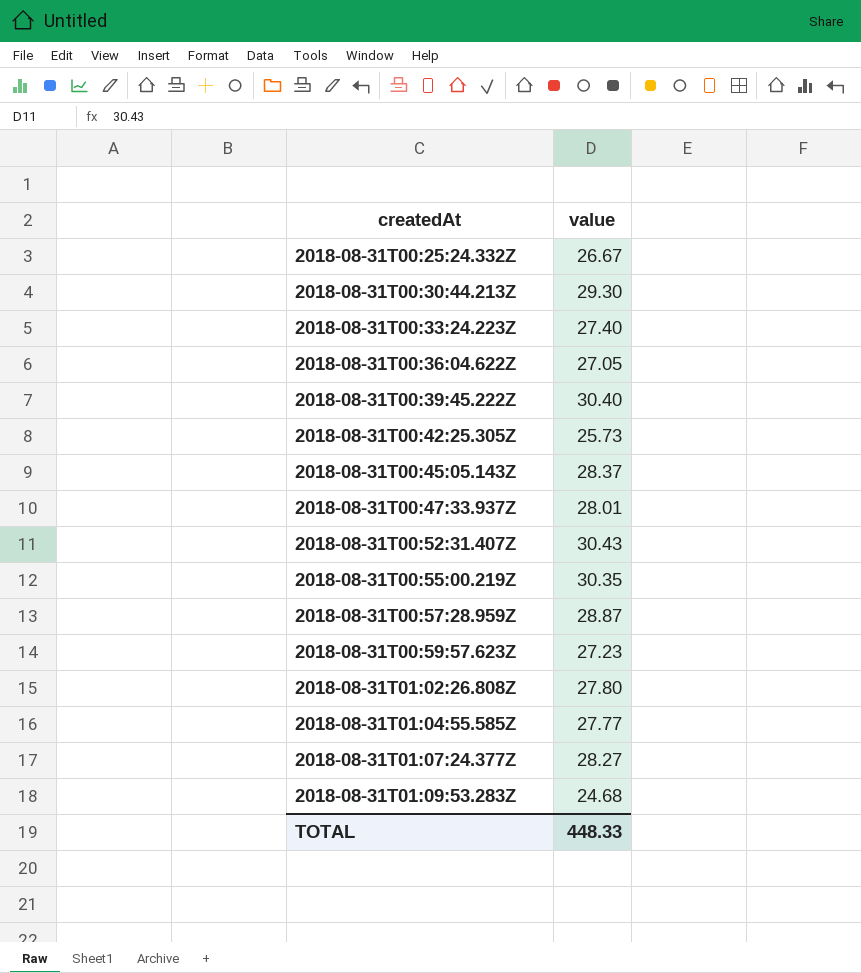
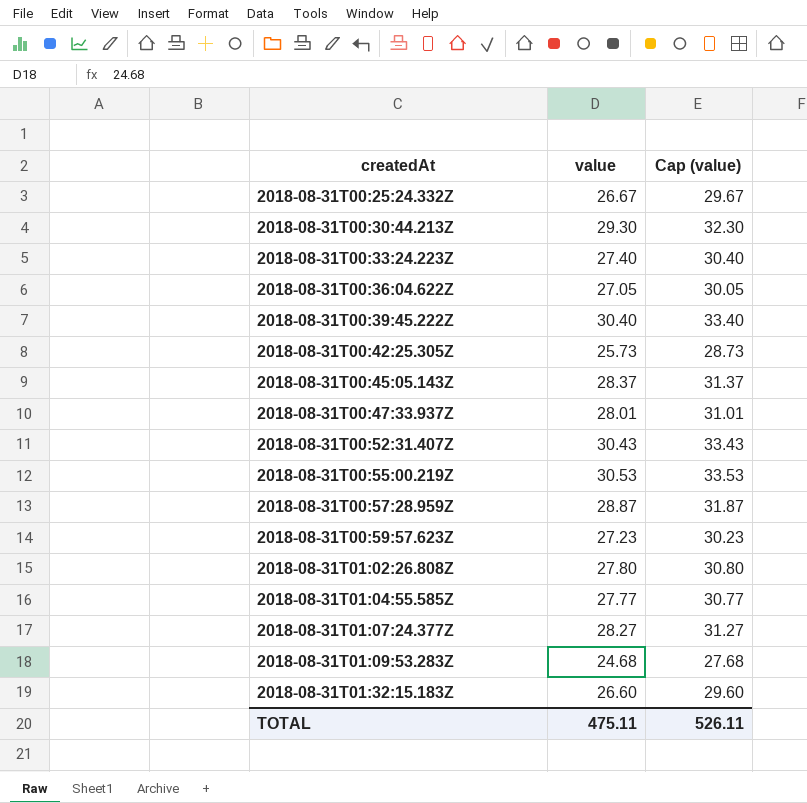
column Cap (value) | formula: none -> [value] + 3
2018-08-31T00:55:00.219Z | value: 30.35 -> 30.53
row 2018-08-31T01:32:15.183Z: none -> 26.60 | 29.60
TOTAL | value: 448.33 -> 475.11

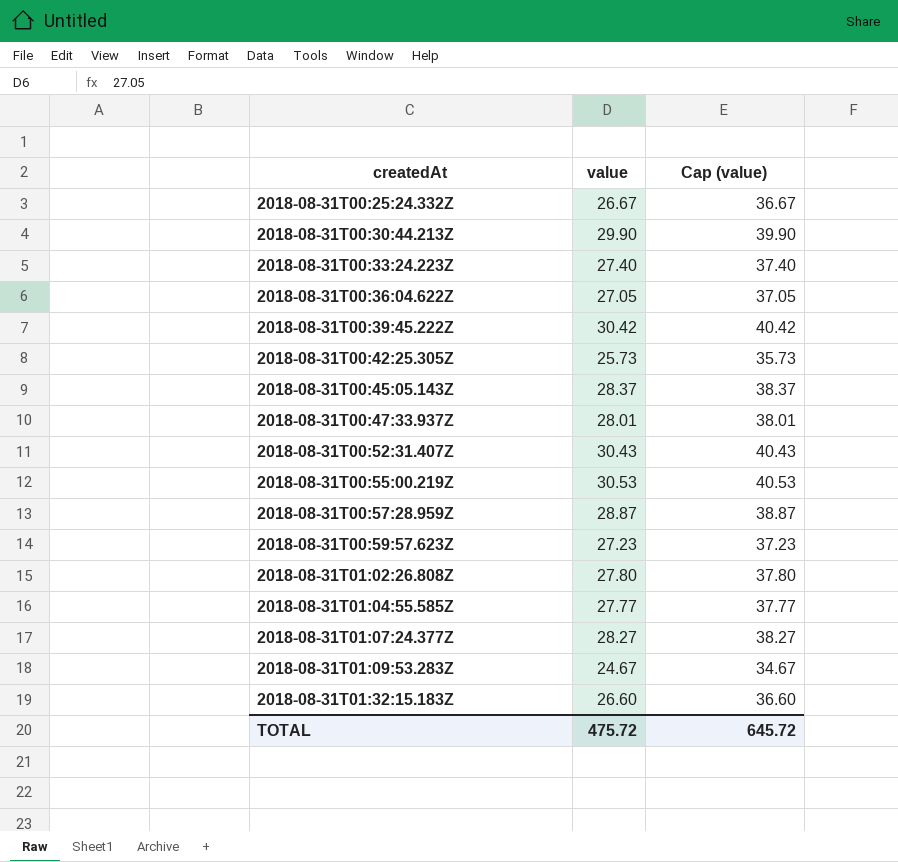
column Cap (value) | formula: [value] + 3 -> [value] + 10
2018-08-31T00:30:44.213Z | value: 29.30 -> 29.90
2018-08-31T00:39:45.222Z | value: 30.40 -> 30.42
2018-08-31T01:09:53.283Z | value: 24.68 -> 24.67
TOTAL | value: 475.11 -> 475.72
TOTAL | Cap (value): 526.11 -> 645.72

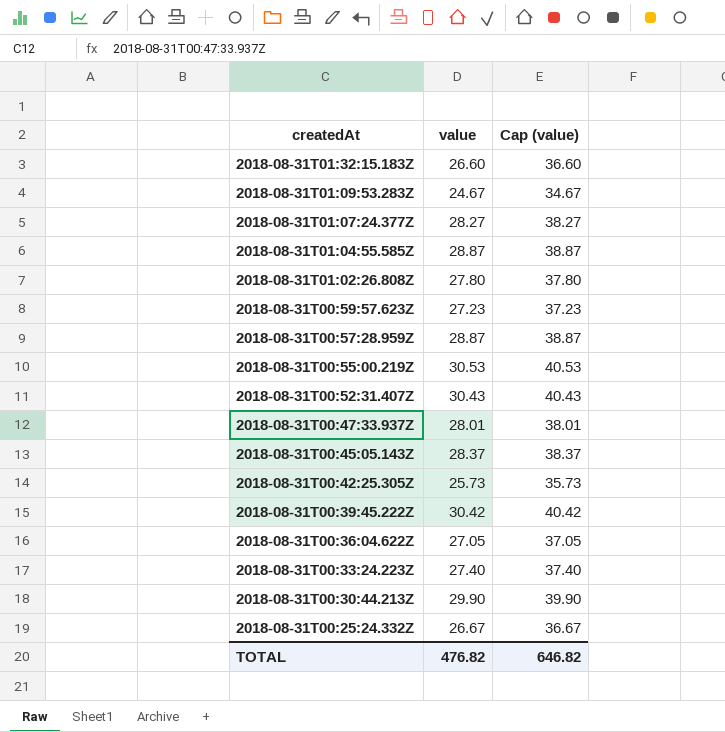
row order: createdAt ascending -> createdAt descending
2018-08-31T01:04:55.585Z | value: 27.77 -> 28.87
2018-08-31T01:04:55.585Z | Cap (value): 37.77 -> 38.87
TOTAL | value: 475.72 -> 476.82
TOTAL | Cap (value): 645.72 -> 646.82

